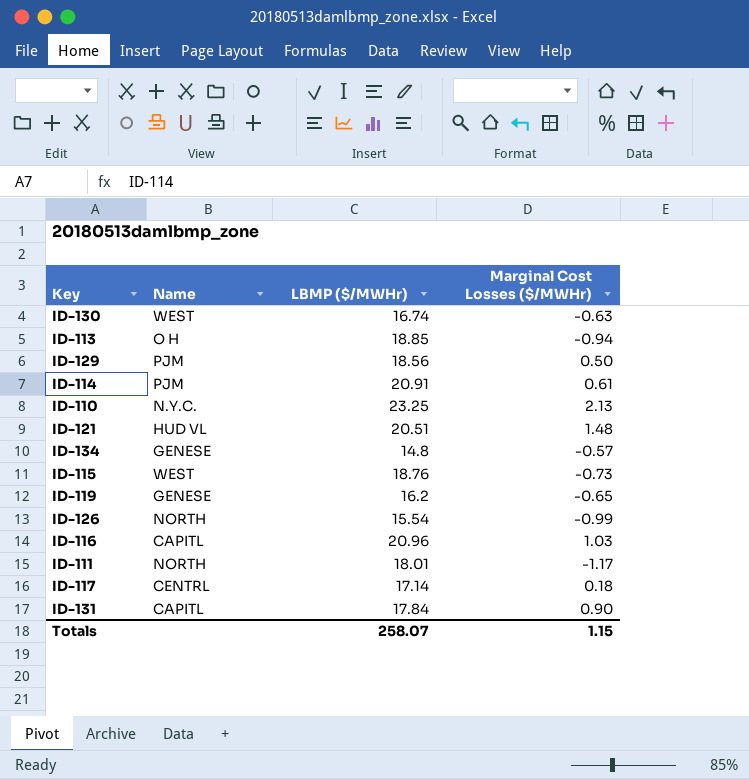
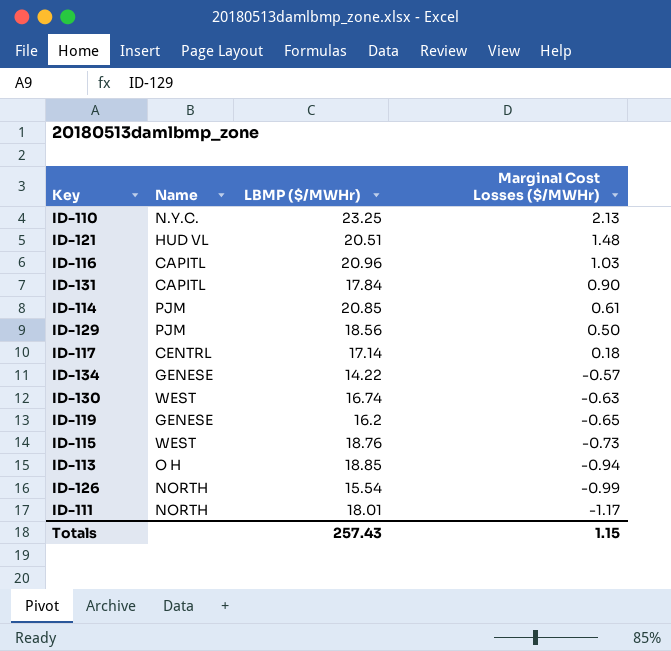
row order: none -> Marginal Cost Losses ($/MWHr) descending
ID-114 | LBMP ($/MWHr): 20.91 -> 20.85
ID-134 | LBMP ($/MWHr): 14.8 -> 14.22
Totals | LBMP ($/MWHr): 258.07 -> 257.43

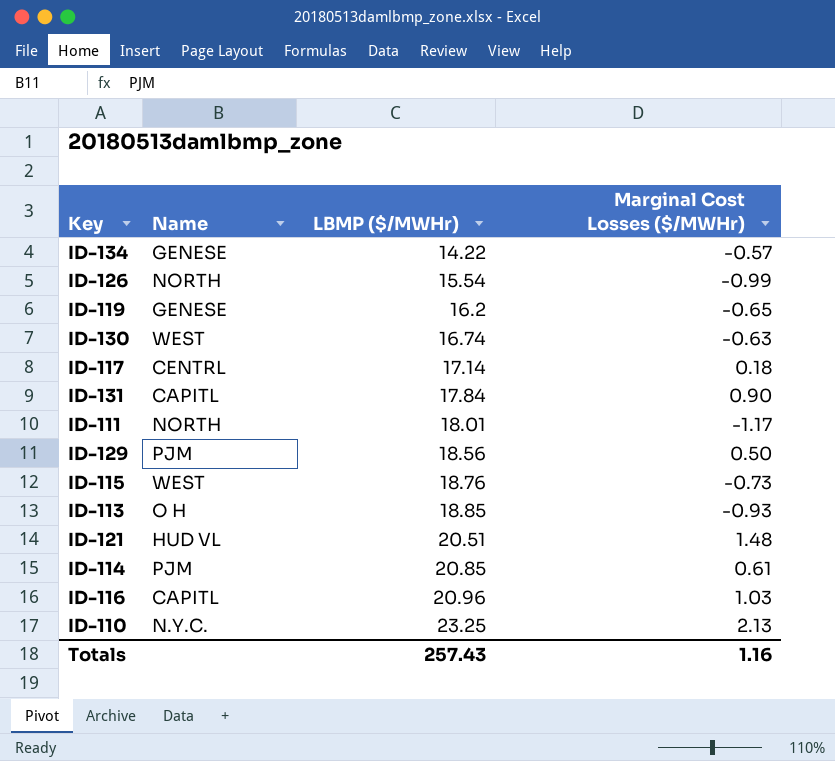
row order: Marginal Cost Losses ($/MWHr) descending -> LBMP ($/MWHr) ascending
ID-113 | Marginal Cost Losses ($/MWHr): -0.94 -> -0.93
Totals | Marginal Cost Losses ($/MWHr): 1.15 -> 1.16

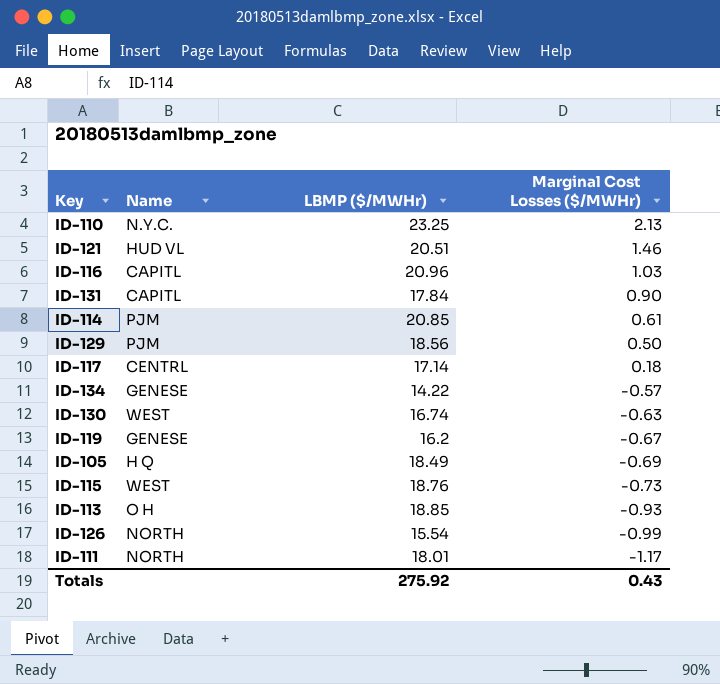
row order: LBMP ($/MWHr) ascending -> Marginal Cost Losses ($/MWHr) descending
ID-121 | Marginal Cost Losses ($/MWHr): 1.48 -> 1.46
ID-119 | Marginal Cost Losses ($/MWHr): -0.65 -> -0.67
row ID-105: none -> H Q | 18.49 | -0.69
Totals | LBMP ($/MWHr): 257.43 -> 275.92
Totals | Marginal Cost Losses ($/MWHr): 1.16 -> 0.43

